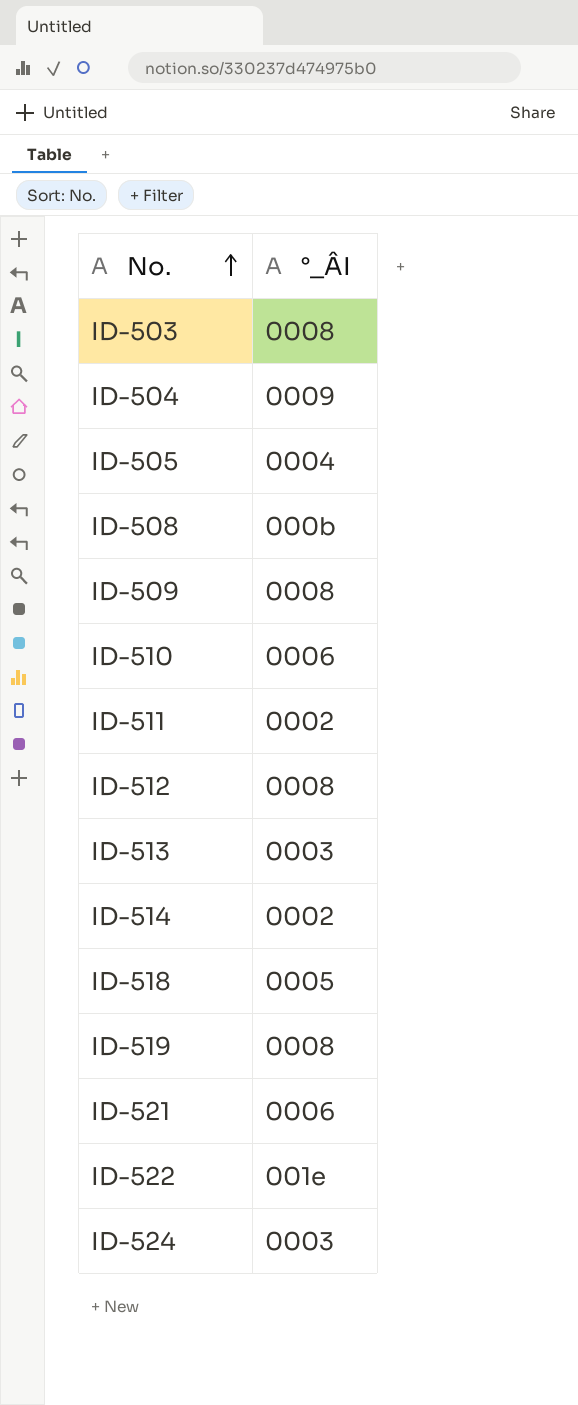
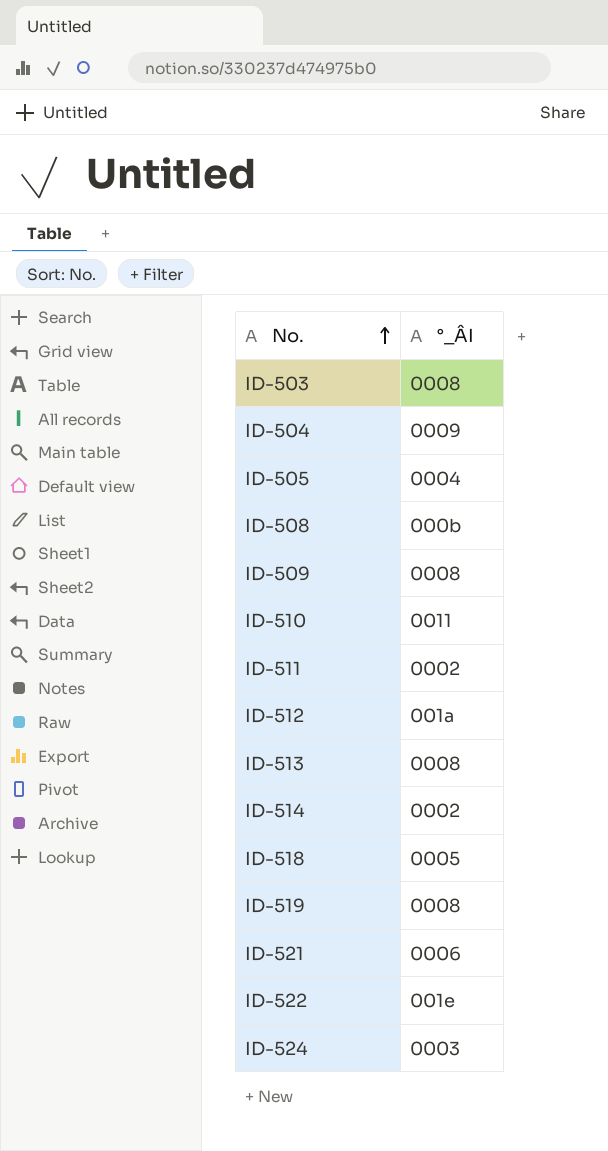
ID-510 | °_ÂI: 0006 -> 0011
ID-512 | °_ÂI: 0008 -> 001a
ID-513 | °_ÂI: 0003 -> 0008

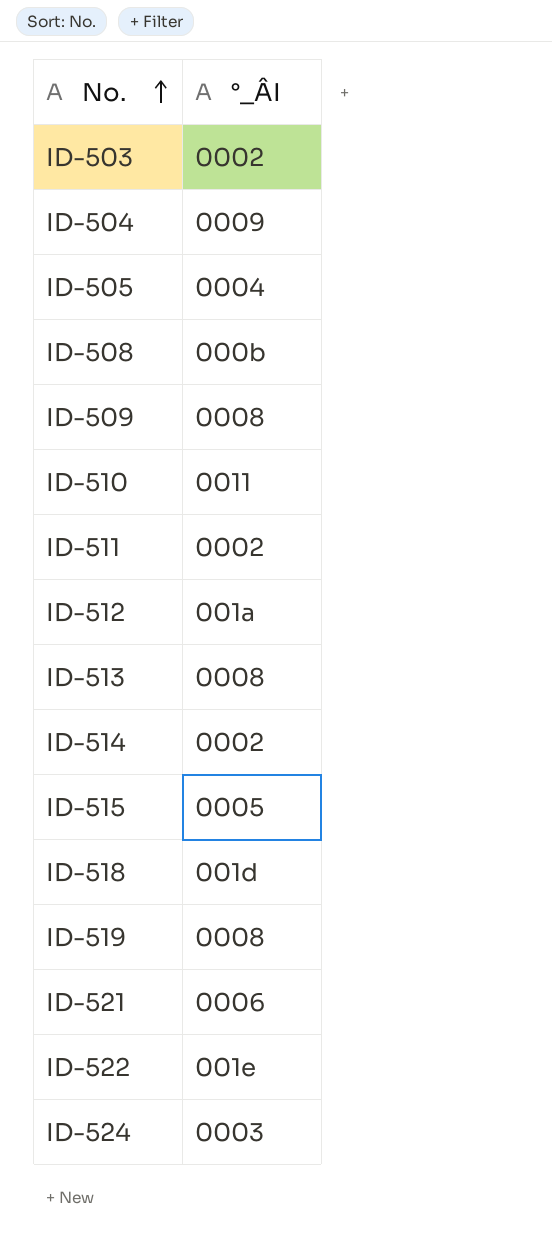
ID-503 | °_ÂI: 0008 -> 0002
row ID-515: none -> 0005
ID-518 | °_ÂI: 0005 -> 001d

